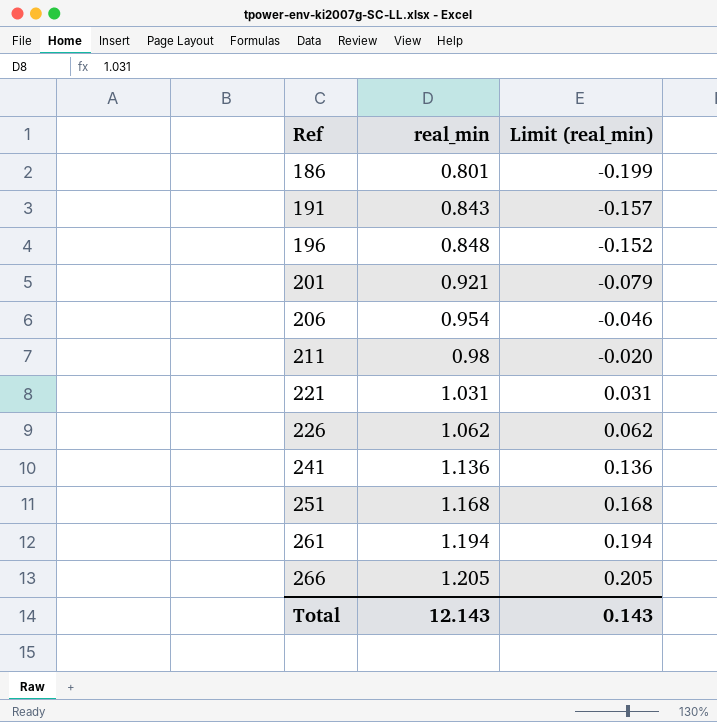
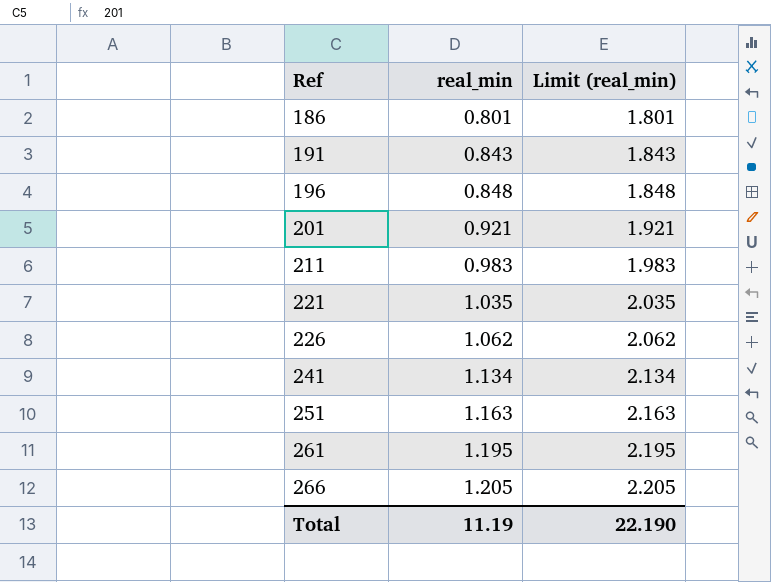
column Limit (real_min) | formula: [real_min] - 1 -> [real_min] + 1
row 206: 0.954 | -0.046 -> none
211 | real_min: 0.98 -> 0.983
221 | real_min: 1.031 -> 1.035
241 | real_min: 1.136 -> 1.134
251 | real_min: 1.168 -> 1.163
261 | real_min: 1.194 -> 1.195
Total | real_min: 12.143 -> 11.19
Total | Limit (real_min): 0.143 -> 22.190

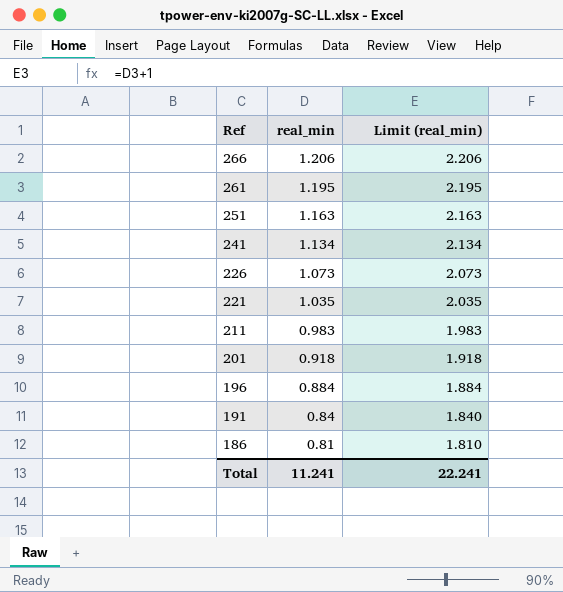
row order: Ref ascending -> Ref descending
266 | real_min: 1.205 -> 1.206
266 | Limit (real_min): 2.205 -> 2.206
226 | real_min: 1.062 -> 1.073
226 | Limit (real_min): 2.062 -> 2.073
201 | real_min: 0.921 -> 0.918
201 | Limit (real_min): 1.921 -> 1.918
196 | real_min: 0.848 -> 0.884
196 | Limit (real_min): 1.848 -> 1.884
191 | real_min: 0.843 -> 0.84
191 | Limit (real_min): 1.843 -> 1.840
186 | real_min: 0.801 -> 0.81
186 | Limit (real_min): 1.801 -> 1.810
Total | real_min: 11.19 -> 11.241
Total | Limit (real_min): 22.190 -> 22.241

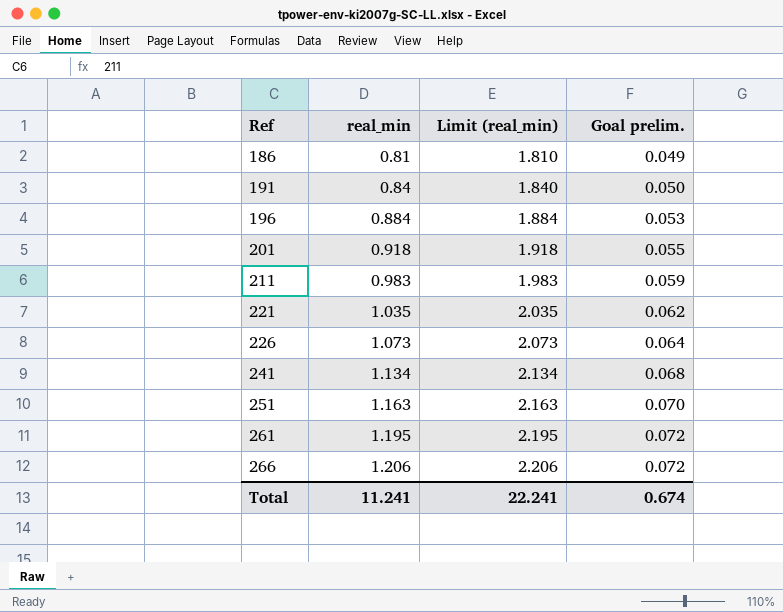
row order: Ref descending -> Ref ascending
column Goal prelim. | formula: none -> [real_min] * 0.06

